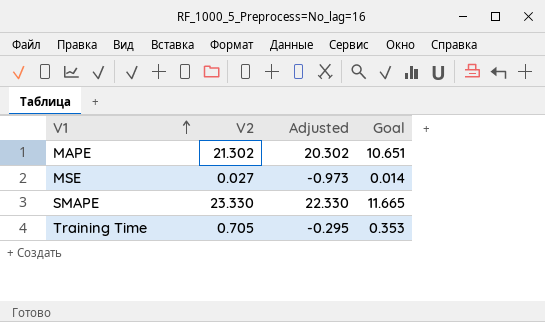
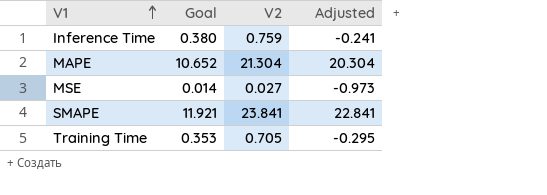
column Goal | position: 4 -> 2
row Inference Time: none -> 0.380 | 0.759 | -0.241
MAPE | Goal: 10.651 -> 10.652
MAPE | V2: 21.302 -> 21.304
MAPE | Adjusted: 20.302 -> 20.304
SMAPE | Goal: 11.665 -> 11.921
SMAPE | V2: 23.330 -> 23.841
SMAPE | Adjusted: 22.330 -> 22.841

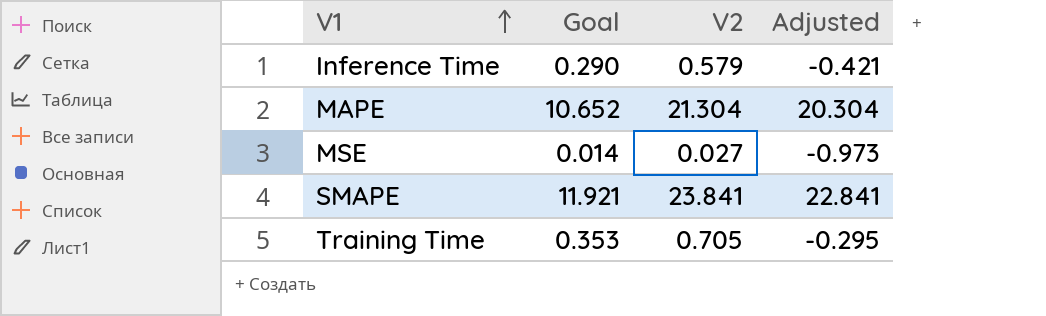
Inference Time | Goal: 0.380 -> 0.290
Inference Time | V2: 0.759 -> 0.579
Inference Time | Adjusted: -0.241 -> -0.421

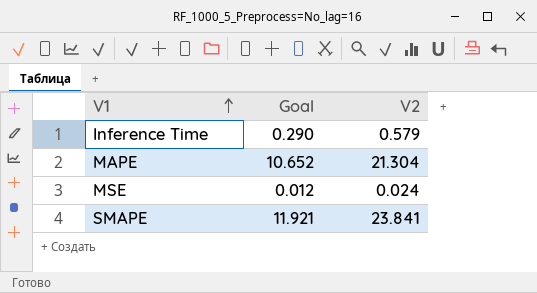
column Adjusted | formula: [V2] - 1 -> none
row Training Time: 0.353 | 0.705 | -0.295 -> none
MSE | Goal: 0.014 -> 0.012
MSE | V2: 0.027 -> 0.024

